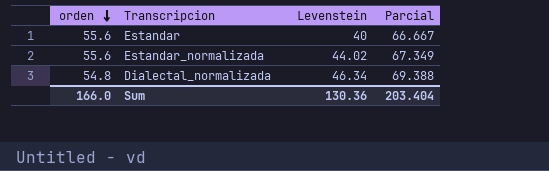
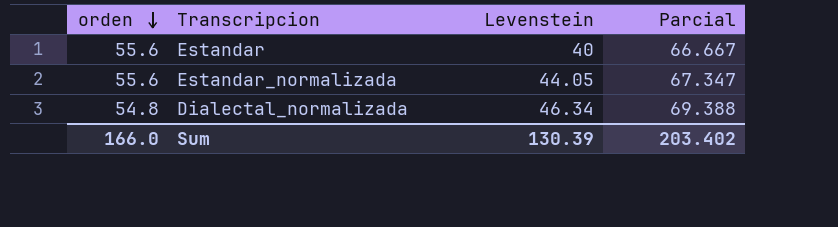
Estandar_normalizada | Levenstein: 44.02 -> 44.05
Estandar_normalizada | Parcial: 67.349 -> 67.347
Sum | Levenstein: 130.36 -> 130.39
Sum | Parcial: 203.404 -> 203.402

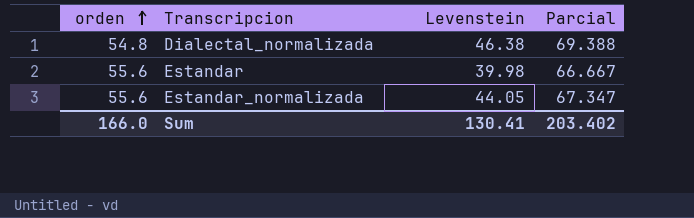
row order: orden descending -> orden ascending
Dialectal_normalizada | Levenstein: 46.34 -> 46.38
Estandar | Levenstein: 40 -> 39.98
Sum | Levenstein: 130.39 -> 130.41

